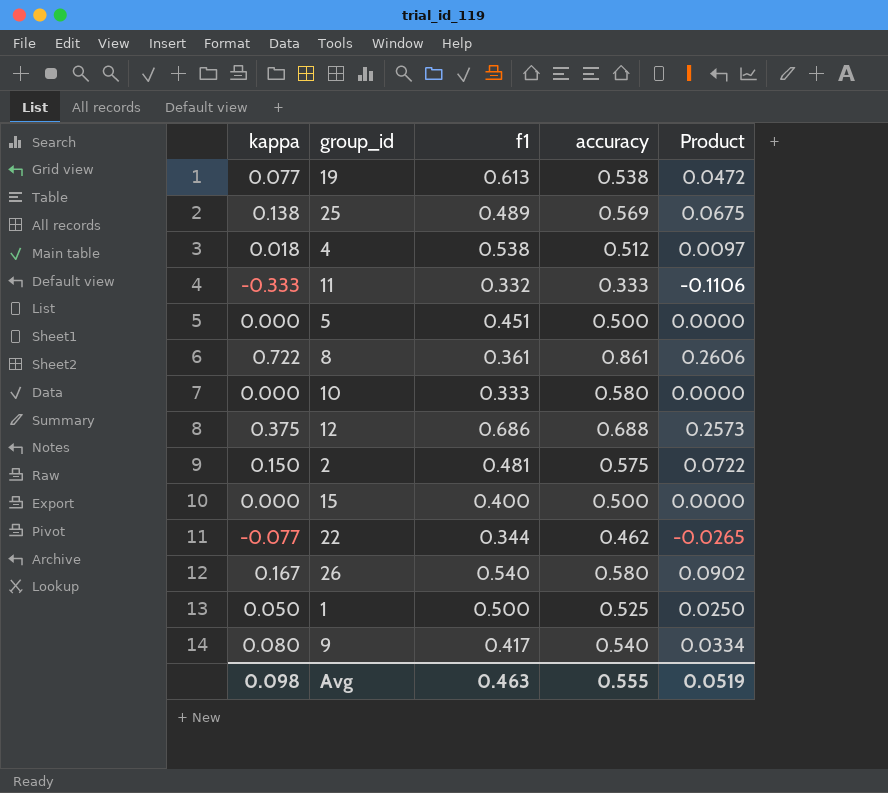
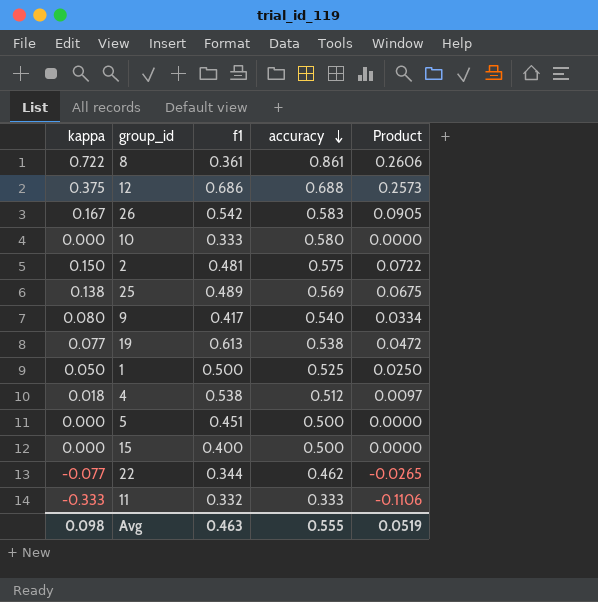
row order: none -> accuracy descending
26 | f1: 0.540 -> 0.542
26 | accuracy: 0.580 -> 0.583
26 | Product: 0.0902 -> 0.0905

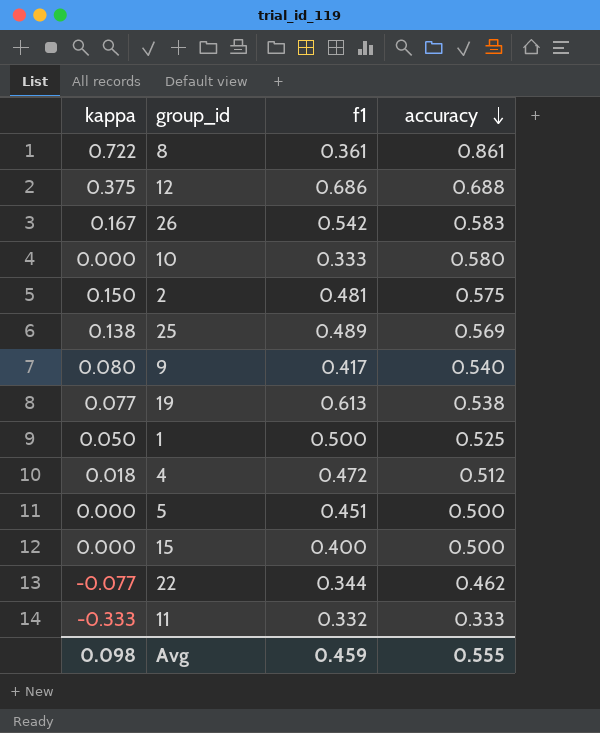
column Product | formula: [kappa] * [f1] -> none
4 | f1: 0.538 -> 0.472
Avg | f1: 0.463 -> 0.459

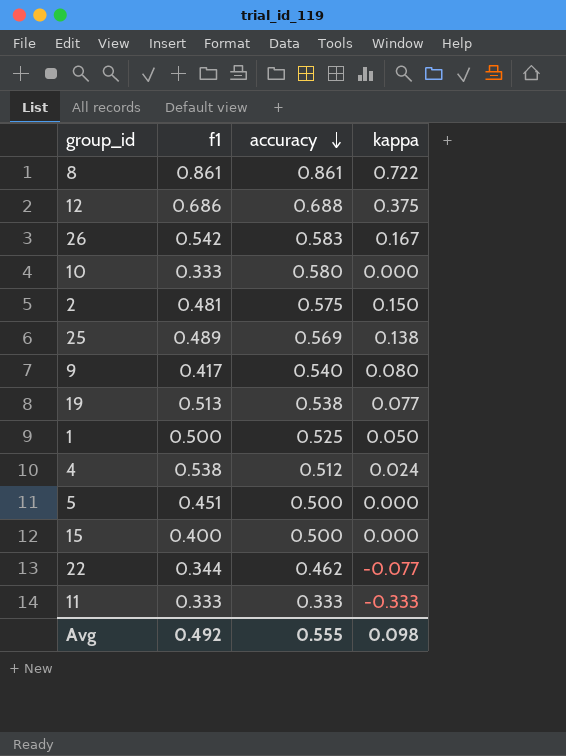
column kappa | position: 1 -> 4
8 | f1: 0.361 -> 0.861
19 | f1: 0.613 -> 0.513
4 | f1: 0.472 -> 0.538
4 | kappa: 0.018 -> 0.024
11 | f1: 0.332 -> 0.333
Avg | f1: 0.459 -> 0.492

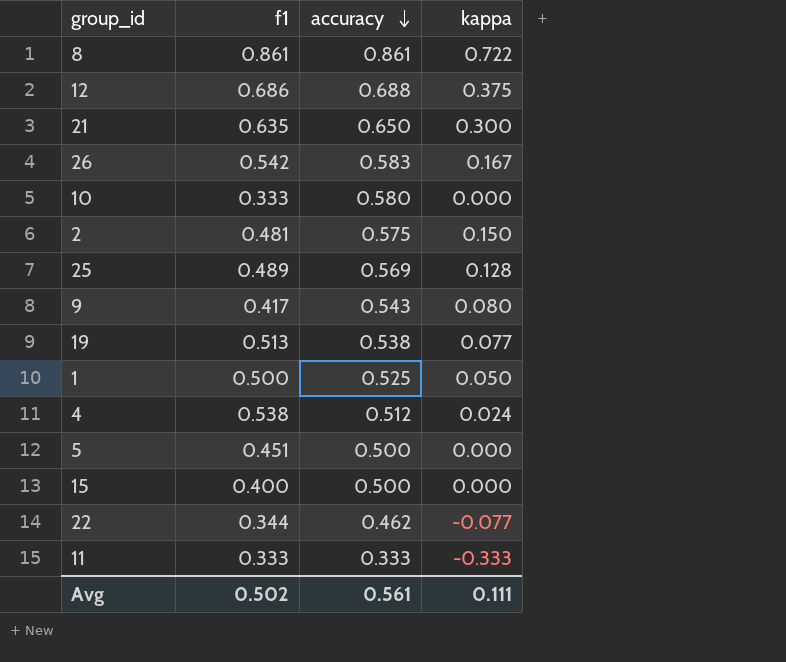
row 21: none -> 0.635 | 0.650 | 0.300
25 | kappa: 0.138 -> 0.128
9 | accuracy: 0.540 -> 0.543
Avg | f1: 0.492 -> 0.502
Avg | accuracy: 0.555 -> 0.561
Avg | kappa: 0.098 -> 0.111

